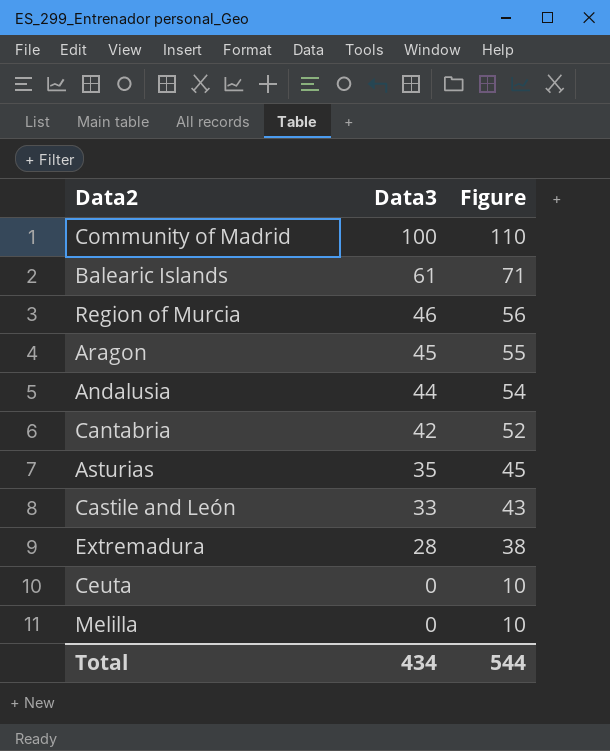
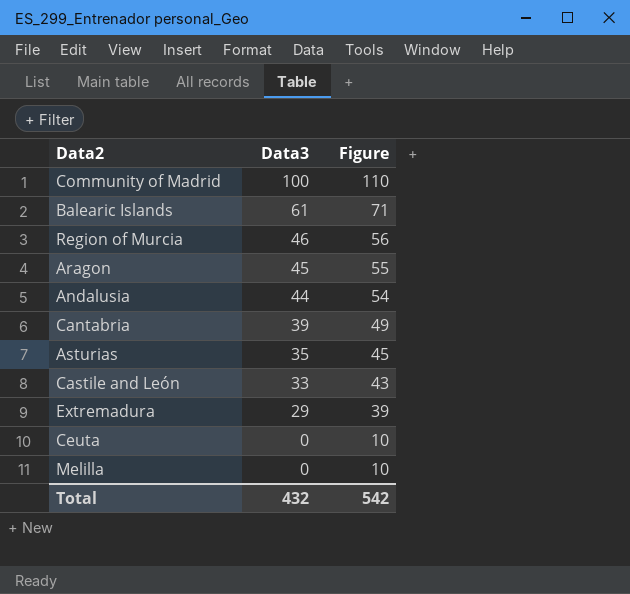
Cantabria | Data3: 42 -> 39
Cantabria | Figure: 52 -> 49
Extremadura | Data3: 28 -> 29
Extremadura | Figure: 38 -> 39
Total | Data3: 434 -> 432
Total | Figure: 544 -> 542

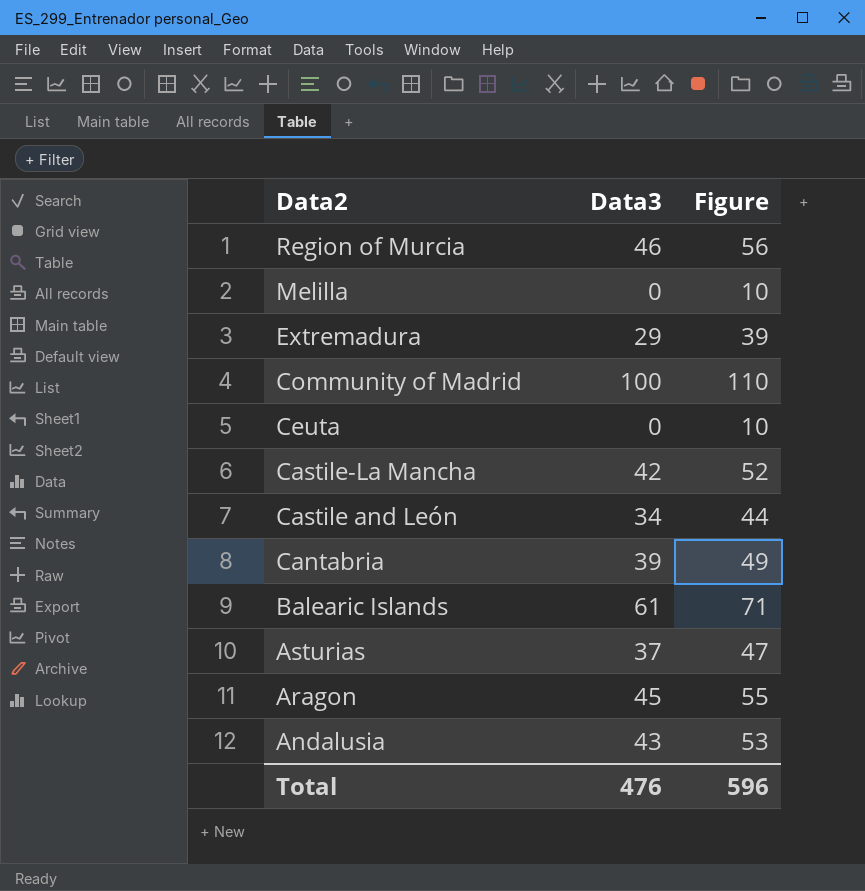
row order: Data3 descending -> Data2 descending
row Castile-La Mancha: none -> 42 | 52
Castile and León | Data3: 33 -> 34
Castile and León | Figure: 43 -> 44
Asturias | Data3: 35 -> 37
Asturias | Figure: 45 -> 47
Andalusia | Data3: 44 -> 43
Andalusia | Figure: 54 -> 53
Total | Data3: 432 -> 476
Total | Figure: 542 -> 596

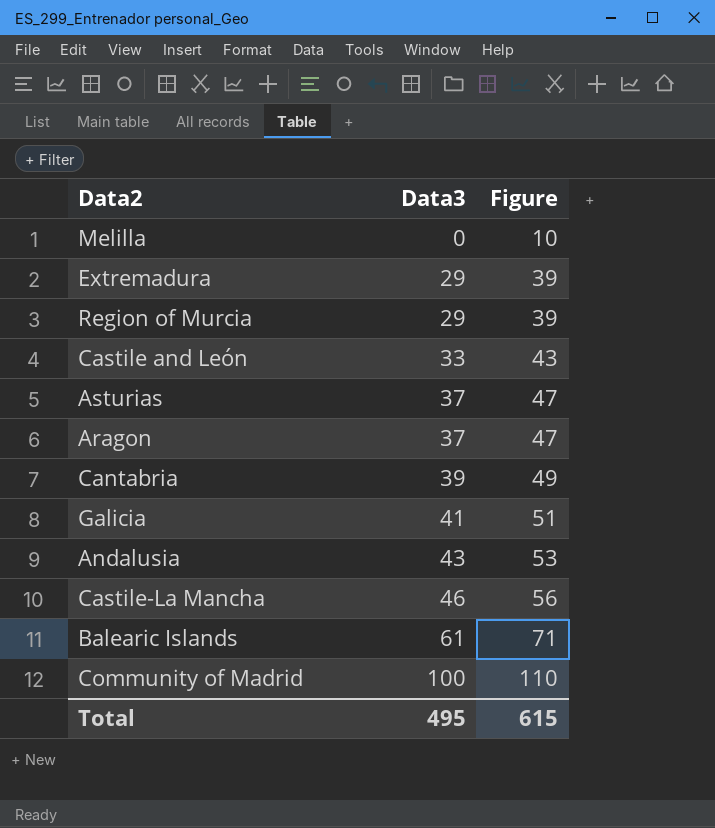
row order: Data2 descending -> Data3 ascending
row Ceuta: 0 | 10 -> none
Region of Murcia | Data3: 46 -> 29
Region of Murcia | Figure: 56 -> 39
Castile and León | Data3: 34 -> 33
Castile and León | Figure: 44 -> 43
Aragon | Data3: 45 -> 37
Aragon | Figure: 55 -> 47
row Galicia: none -> 41 | 51
Castile-La Mancha | Data3: 42 -> 46
Castile-La Mancha | Figure: 52 -> 56
Total | Data3: 476 -> 495
Total | Figure: 596 -> 615

